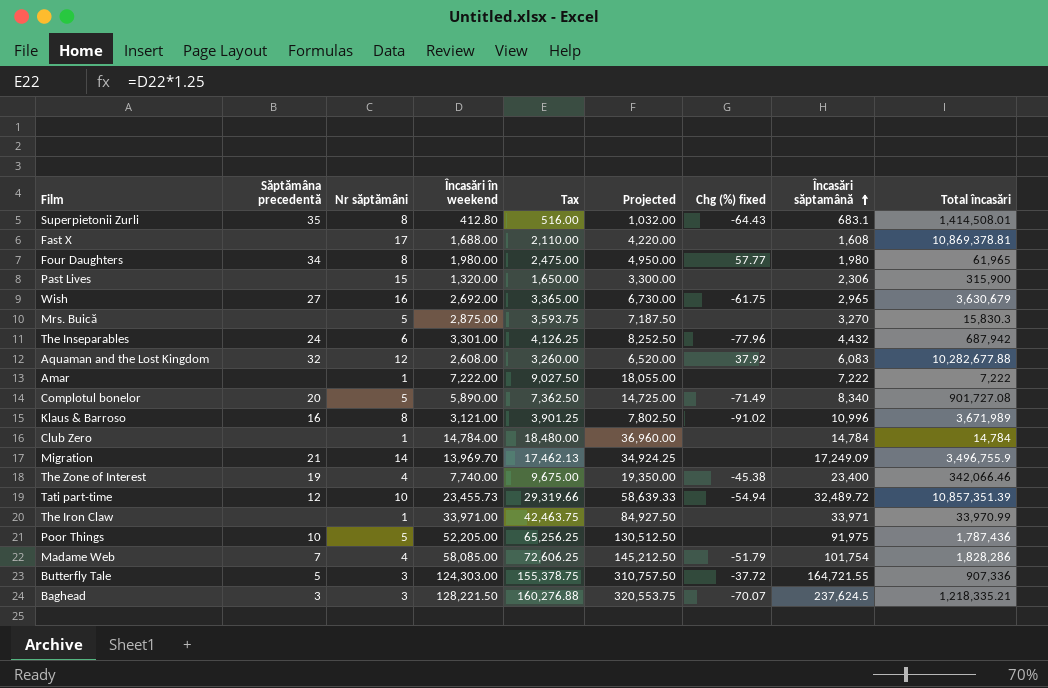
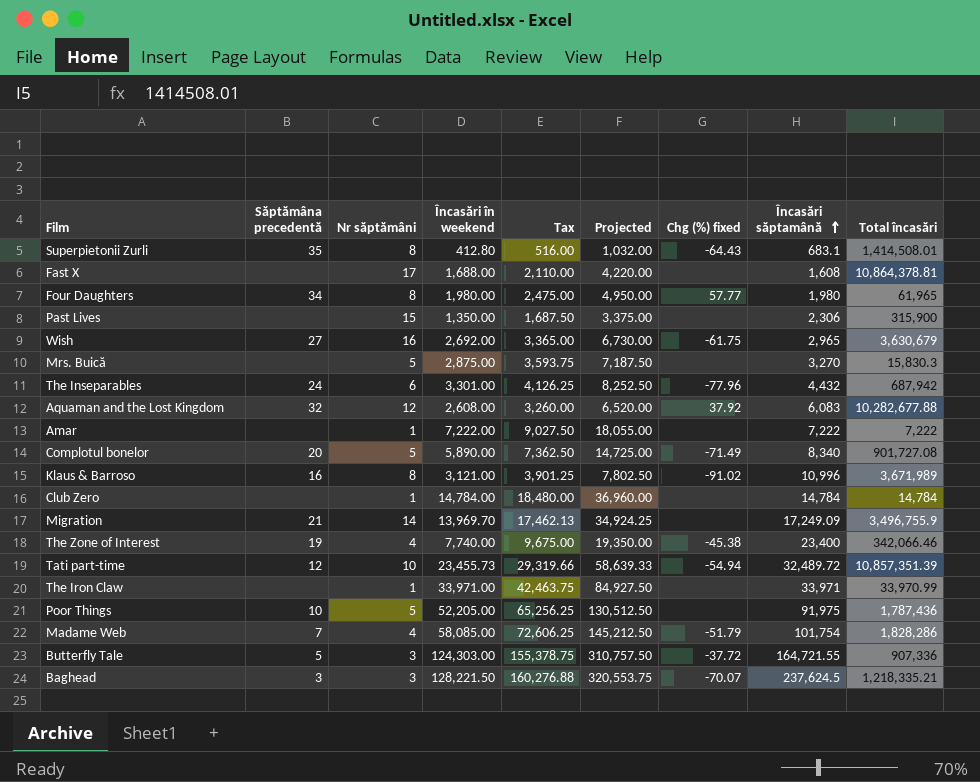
Fast X | Total încasări: 10,869,378.81 -> 10,864,378.81
Past Lives | Încasări în weekend: 1,320.00 -> 1,350.00
Past Lives | Tax: 1,650.00 -> 1,687.50
Past Lives | Projected: 3,300.00 -> 3,375.00

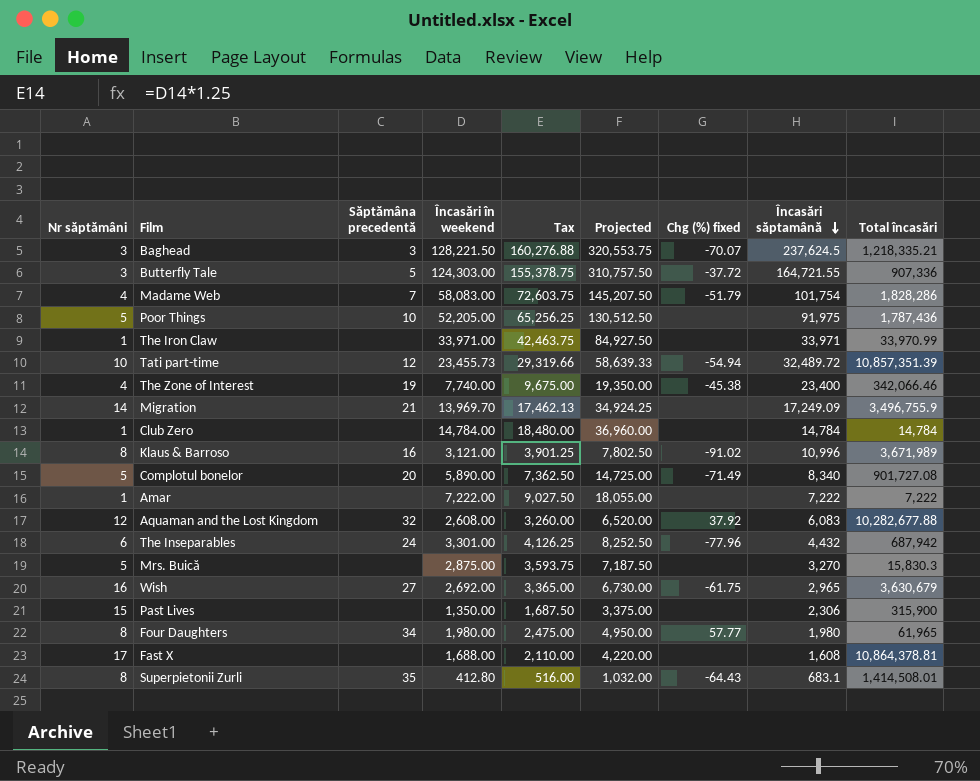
row order: Încasări săptamână ascending -> Încasări săptamână descending
column Nr săptămâni | position: 3 -> 1
Madame Web | Încasări în weekend: 58,085.00 -> 58,083.00
Madame Web | Tax: 72,606.25 -> 72,603.75
Madame Web | Projected: 145,212.50 -> 145,207.50

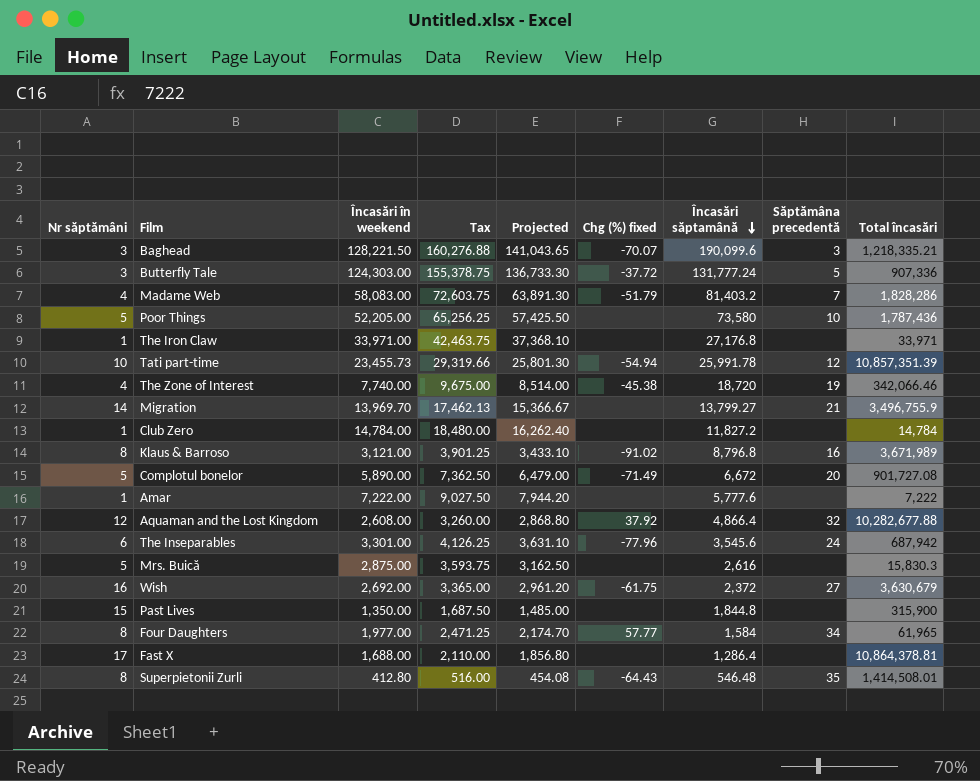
column Projected | formula: [Încasări în weekend] * 2.5 -> [Încasări în weekend] * 1.1
column Săptămâna precedentă | position: 3 -> 8
Baghead | Încasări săptamână: 237,624.5 -> 190,099.6
Butterfly Tale | Încasări săptamână: 164,721.55 -> 131,777.24
Madame Web | Încasări săptamână: 101,754 -> 81,403.2
Poor Things | Încasări săptamână: 91,975 -> 73,580
The Iron Claw | Încasări săptamână: 33,971 -> 27,176.8
The Iron Claw | Total încasări: 33,970.99 -> 33,971
Tati part-time | Încasări săptamână: 32,489.72 -> 25,991.78
The Zone of Interest | Încasări săptamână: 23,400 -> 18,720
Migration | Încasări săptamână: 17,249.09 -> 13,799.27
Club Zero | Încasări săptamână: 14,784 -> 11,827.2
Klaus & Barroso | Încasări săptamână: 10,996 -> 8,796.8
Complotul bonelor | Încasări săptamână: 8,340 -> 6,672
Amar | Încasări săptamână: 7,222 -> 5,777.6
Aquaman and the Lost Kingdom | Încasări săptamână: 6,083 -> 4,866.4
The Inseparables | Încasări săptamână: 4,432 -> 3,545.6
Mrs. Buică | Încasări săptamână: 3,270 -> 2,616
Wish | Încasări săptamână: 2,965 -> 2,372
Past Lives | Încasări săptamână: 2,306 -> 1,844.8
Four Daughters | Încasări în weekend: 1,980.00 -> 1,977.00
Four Daughters | Tax: 2,475.00 -> 2,471.25
Four Daughters | Încasări săptamână: 1,980 -> 1,584
Fast X | Încasări săptamână: 1,608 -> 1,286.4
Superpietonii Zurli | Încasări săptamână: 683.1 -> 546.48

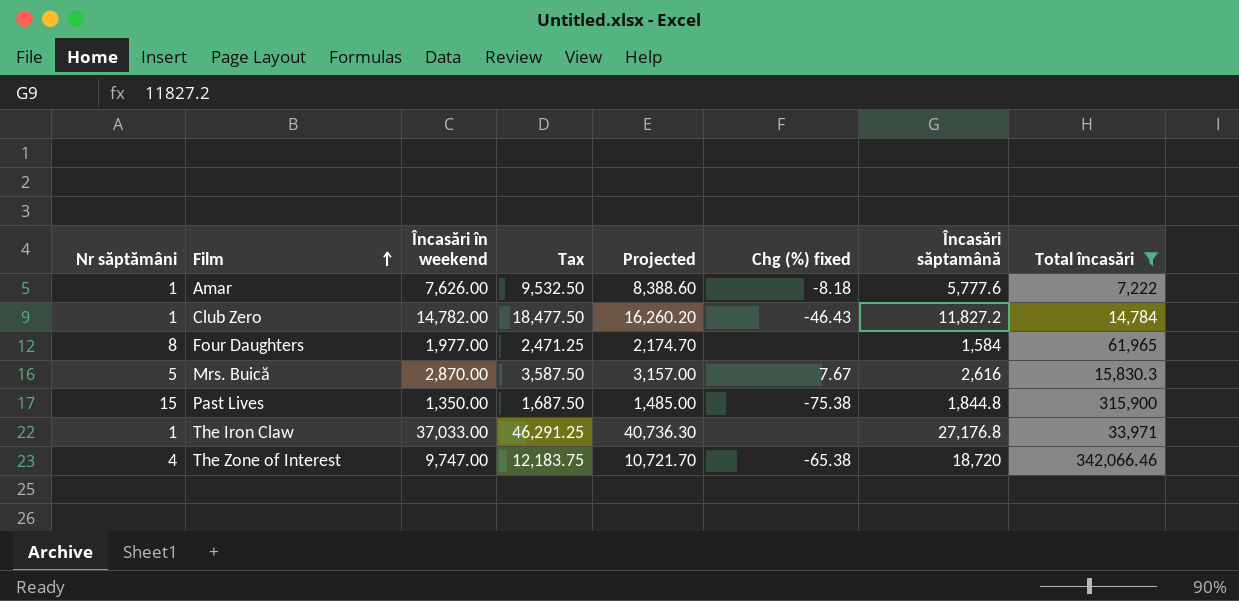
filter: none -> Total încasări <= 342,066.46
row order: Încasări săptamână descending -> Film ascending
column Săptămâna precedentă | position: 8 -> none
Amar | Încasări în weekend: 7,222.00 -> 7,626.00
Amar | Tax: 9,027.50 -> 9,532.50
Amar | Projected: 7,944.20 -> 8,388.60
Amar | Chg (%) fixed: none -> -8.18
Club Zero | Încasări în weekend: 14,784.00 -> 14,782.00
Club Zero | Tax: 18,480.00 -> 18,477.50
Club Zero | Projected: 16,262.40 -> 16,260.20
Club Zero | Chg (%) fixed: none -> -46.43
Four Daughters | Chg (%) fixed: 57.77 -> none
Mrs. Buică | Încasări în weekend: 2,875.00 -> 2,870.00
Mrs. Buică | Tax: 3,593.75 -> 3,587.50
Mrs. Buică | Projected: 3,162.50 -> 3,157.00
Mrs. Buică | Chg (%) fixed: none -> 7.67
Past Lives | Chg (%) fixed: none -> -75.38
The Iron Claw | Încasări în weekend: 33,971.00 -> 37,033.00
The Iron Claw | Tax: 42,463.75 -> 46,291.25
The Iron Claw | Projected: 37,368.10 -> 40,736.30
The Zone of Interest | Încasări în weekend: 7,740.00 -> 9,747.00
The Zone of Interest | Tax: 9,675.00 -> 12,183.75
The Zone of Interest | Projected: 8,514.00 -> 10,721.70
The Zone of Interest | Chg (%) fixed: -45.38 -> -65.38

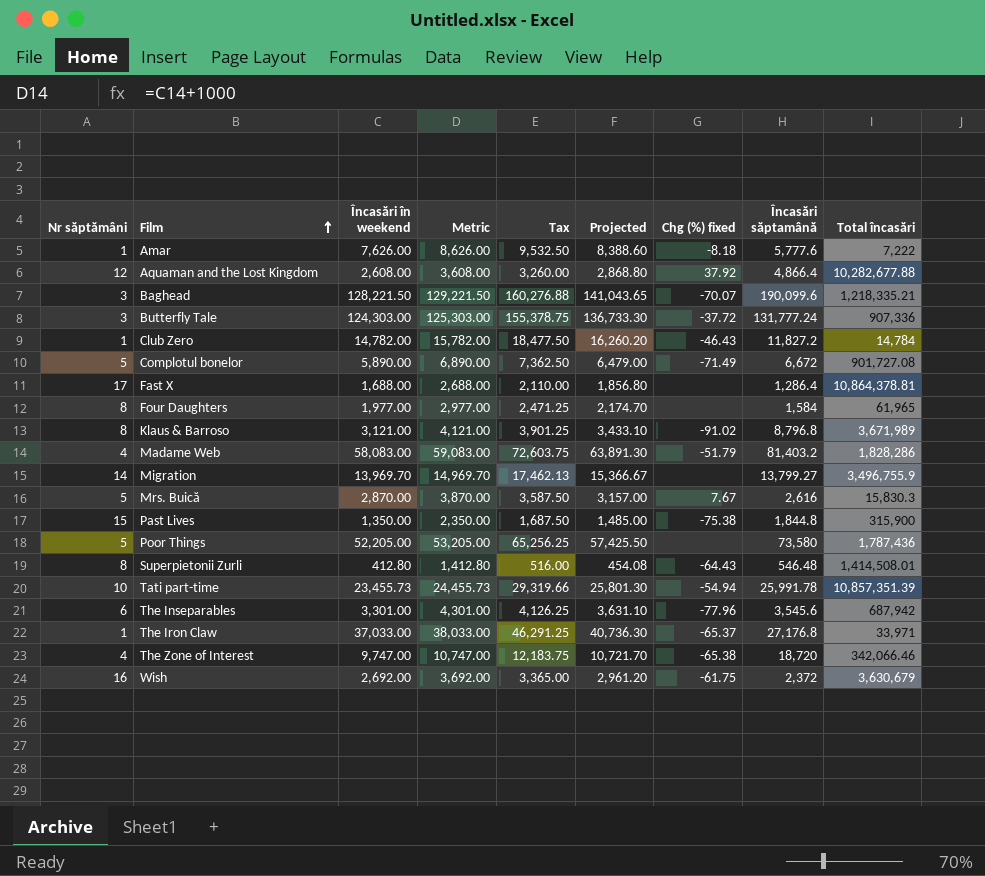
filter: Total încasări <= 342,066.46 -> none
column Metric | formula: none -> [Încasări în weekend] + 1000
The Iron Claw | Chg (%) fixed: none -> -65.37

